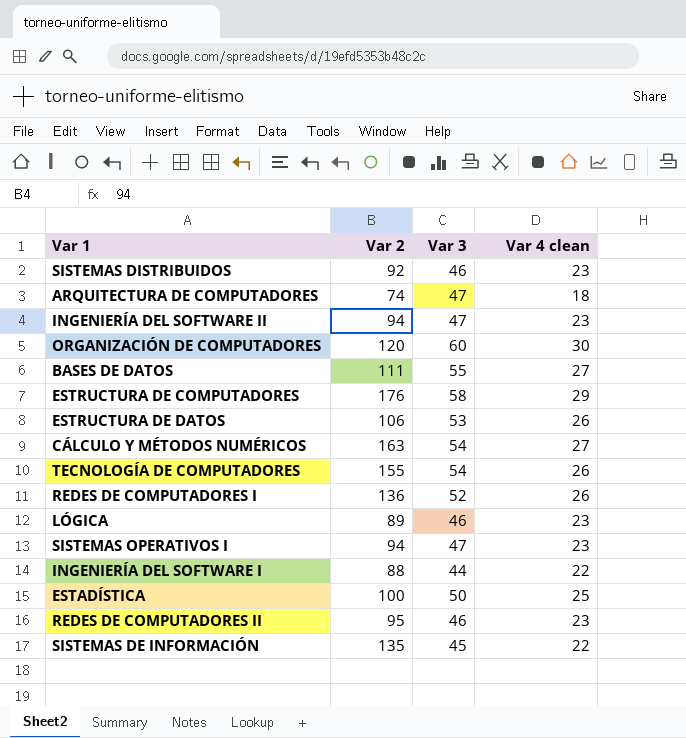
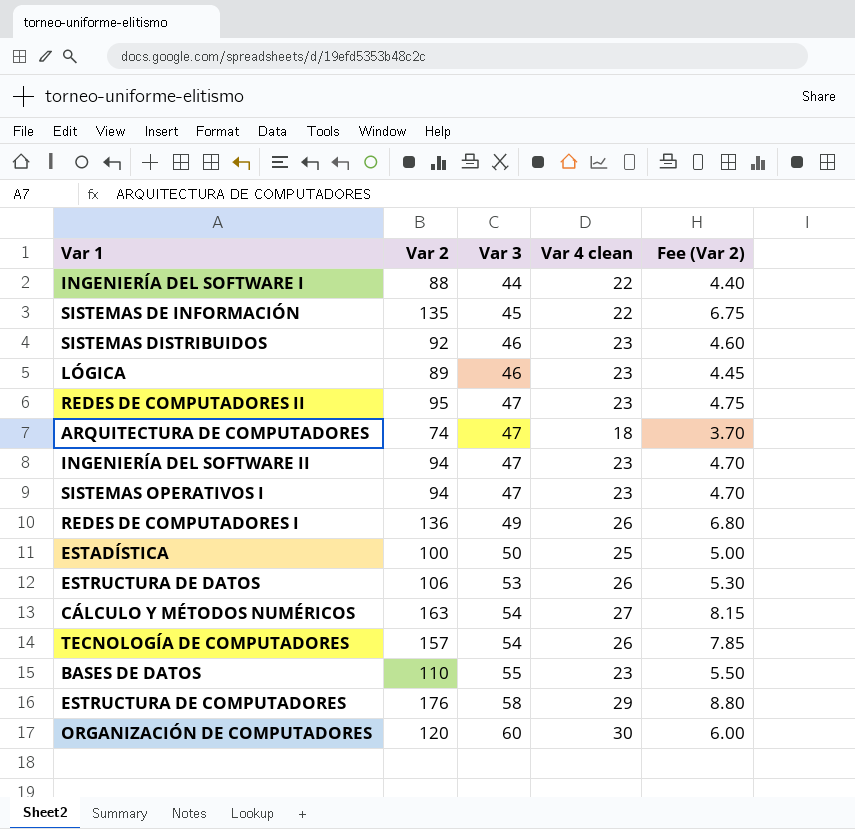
row order: none -> Var 3 ascending
column Fee (Var 2) | formula: none -> [Var 2] * 0.05
REDES DE COMPUTADORES II | Var 3: 46 -> 47
REDES DE COMPUTADORES I | Var 3: 52 -> 49
TECNOLOGÍA DE COMPUTADORES | Var 2: 155 -> 157
BASES DE DATOS | Var 2: 111 -> 110
BASES DE DATOS | Var 4 clean: 27 -> 23

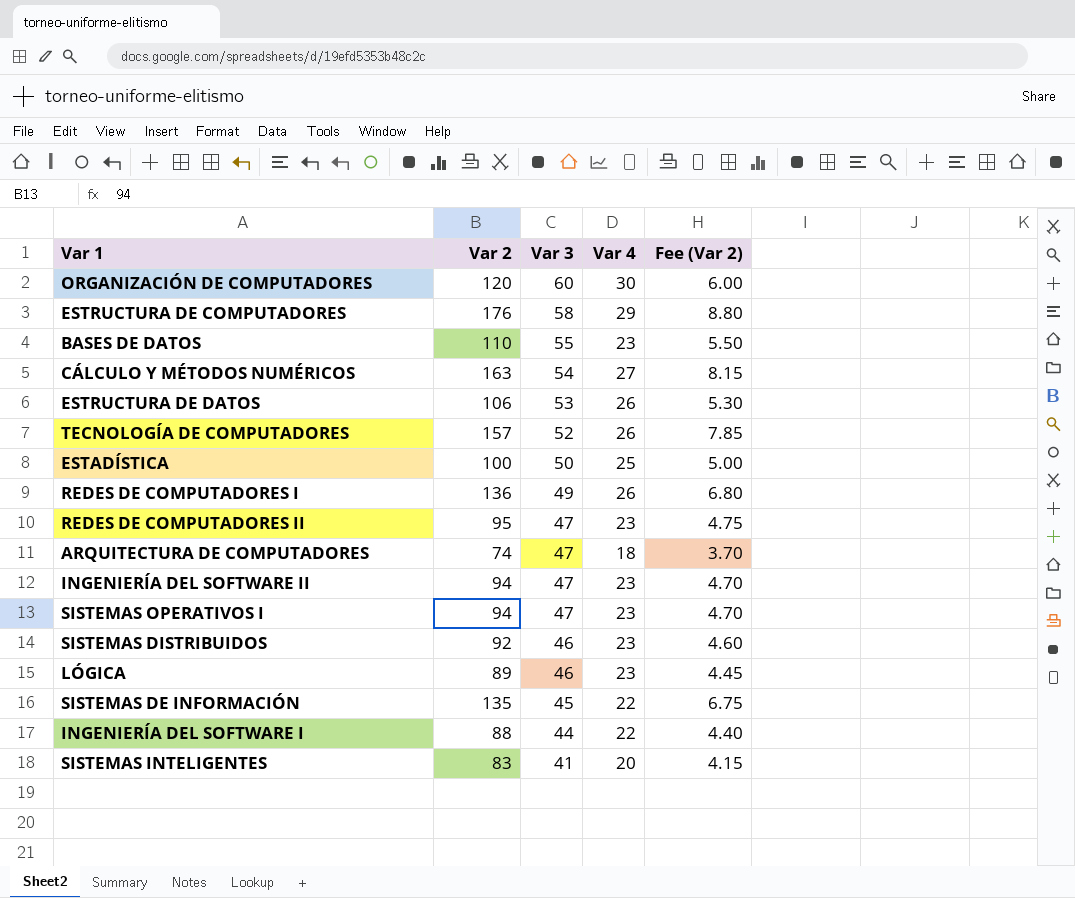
row order: Var 3 ascending -> Var 3 descending
column name: Var 4 clean -> Var 4
TECNOLOGÍA DE COMPUTADORES | Var 3: 54 -> 52
row SISTEMAS INTELIGENTES: none -> 83 | 41 | 20 | 4.15

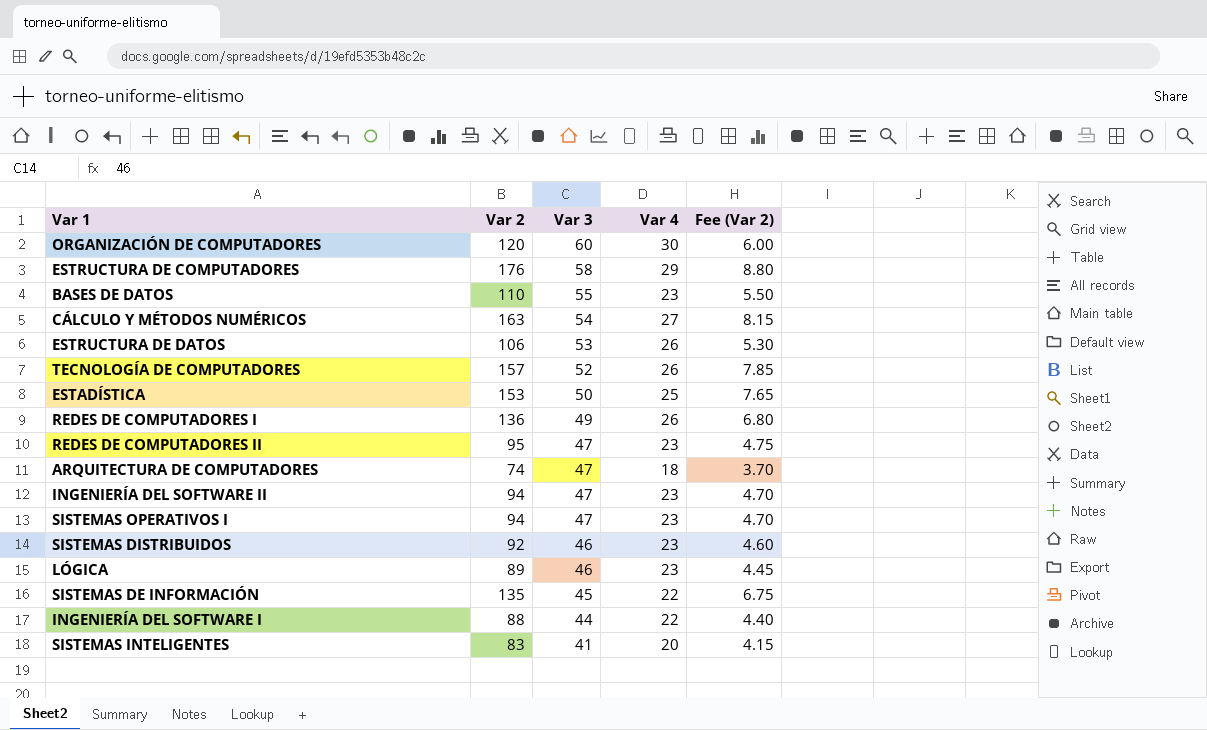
ESTADÍSTICA | Var 2: 100 -> 153
ESTADÍSTICA | Fee (Var 2): 5.00 -> 7.65

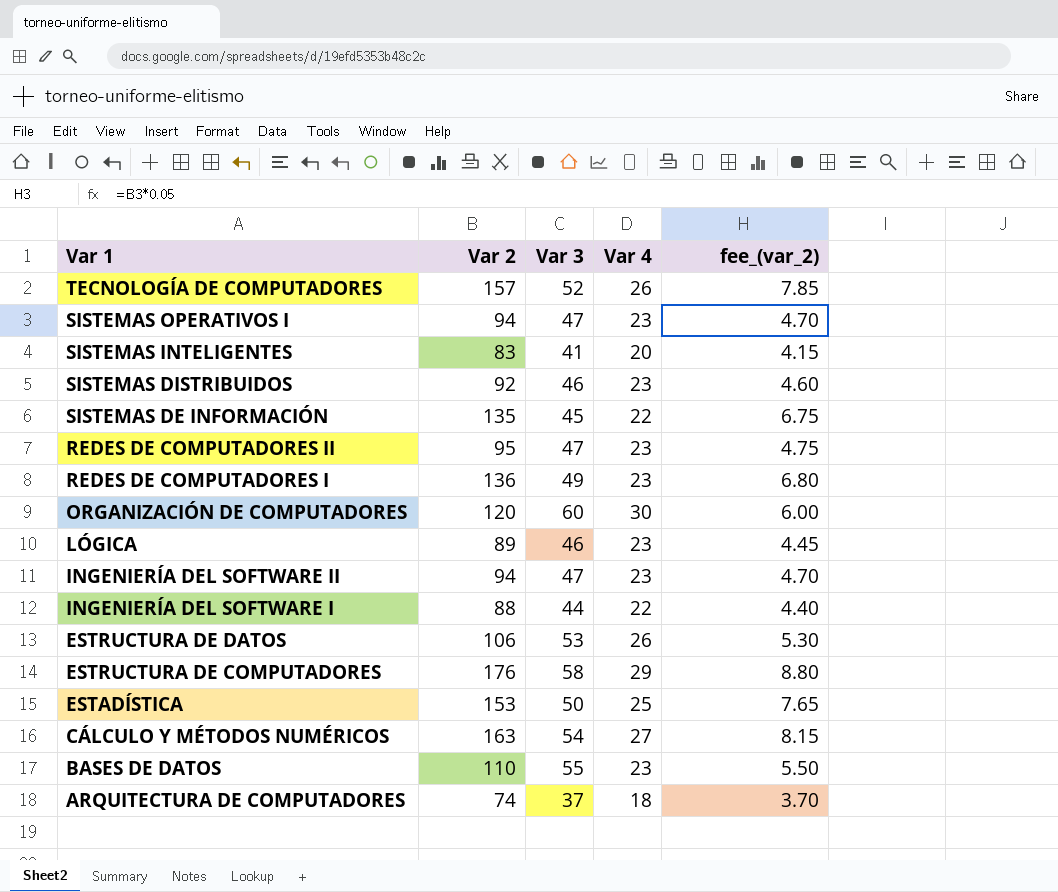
row order: Var 3 descending -> Var 1 descending
column name: Fee (Var 2) -> fee_(var_2)
REDES DE COMPUTADORES I | Var 4: 26 -> 23
ARQUITECTURA DE COMPUTADORES | Var 3: 47 -> 37

